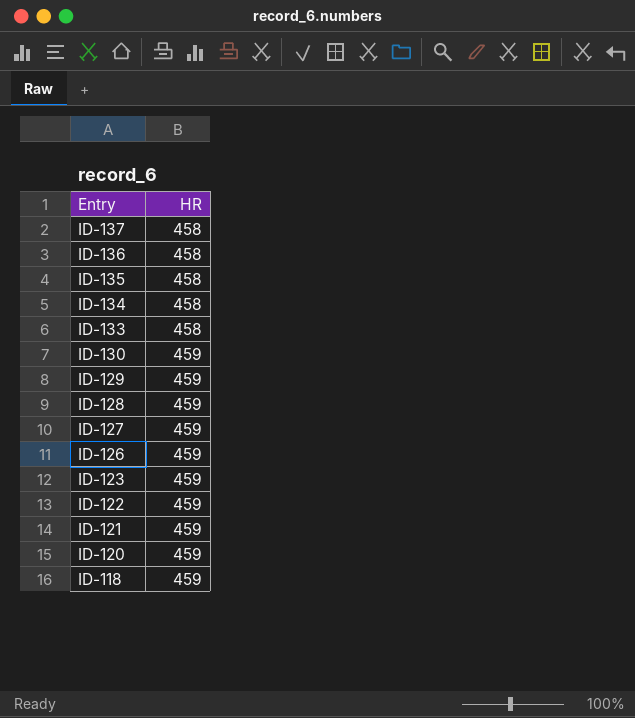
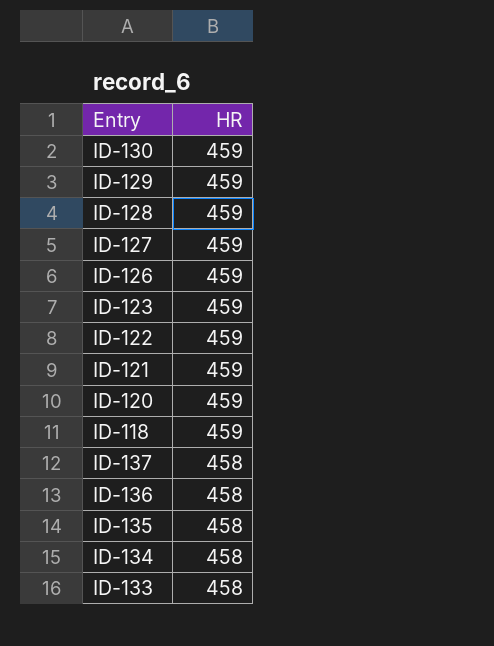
row order: Entry descending -> HR descending

